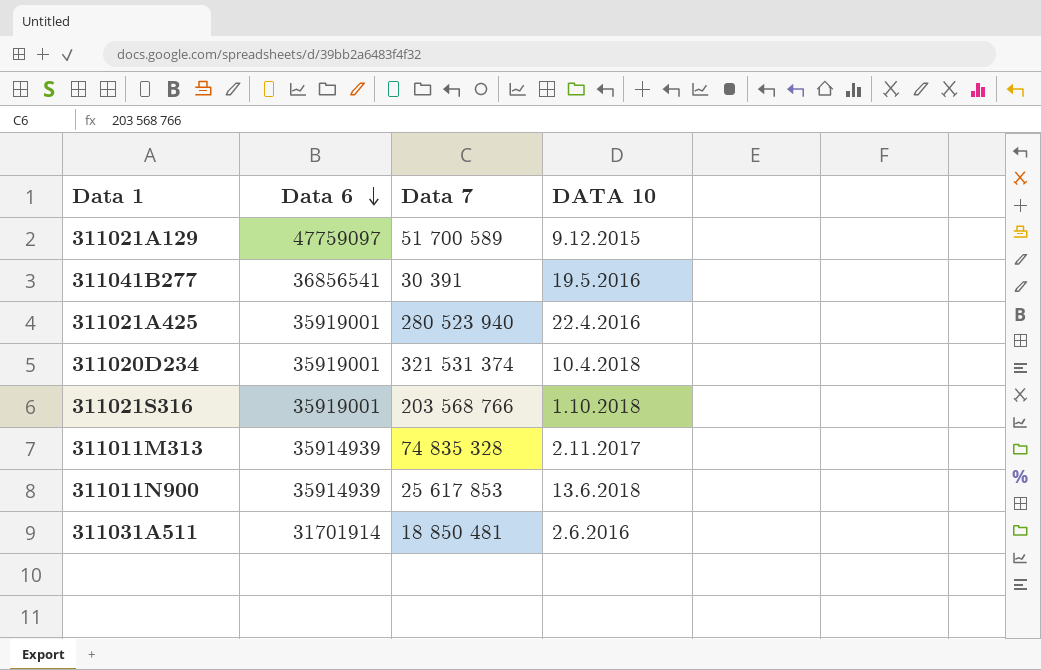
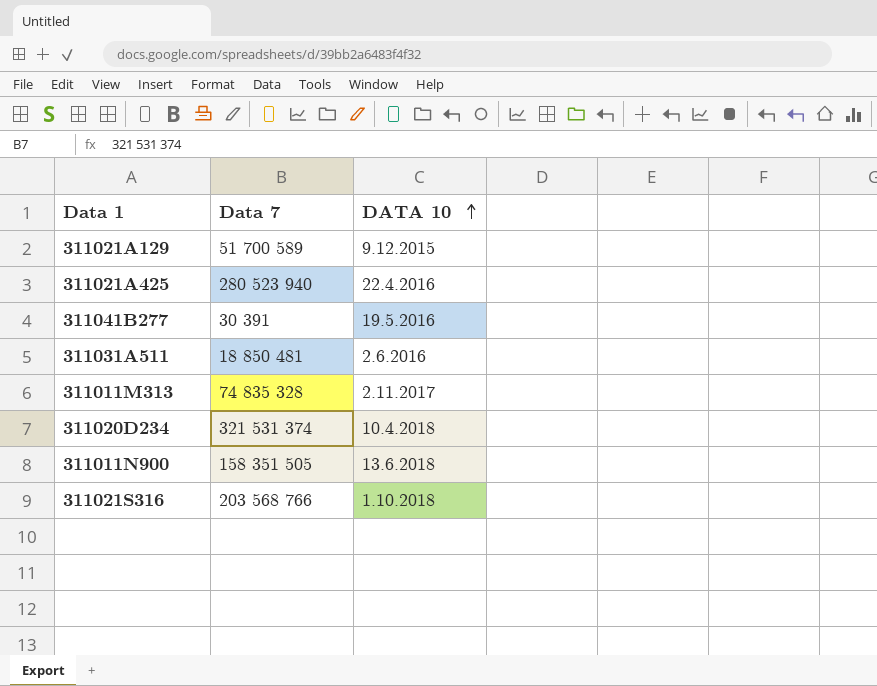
row order: Data 6 descending -> DATA 10 ascending
column Data 6 | position: 2 -> none
311011N900 | Data 7: 25 617 853 -> 158 351 505

